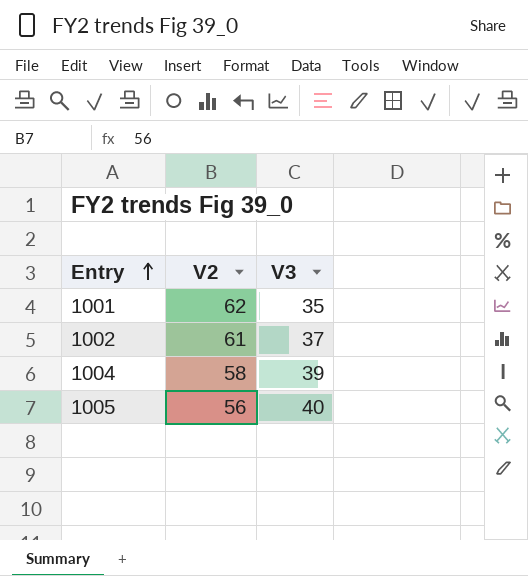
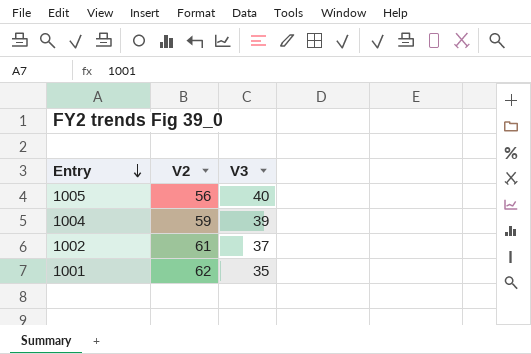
row order: Entry ascending -> Entry descending
1004 | V2: 58 -> 59

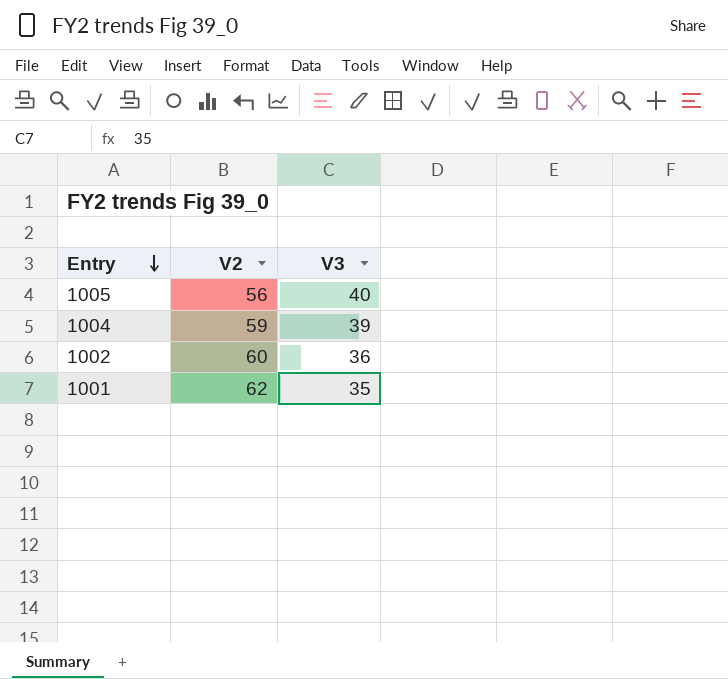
1002 | V2: 61 -> 60
1002 | V3: 37 -> 36

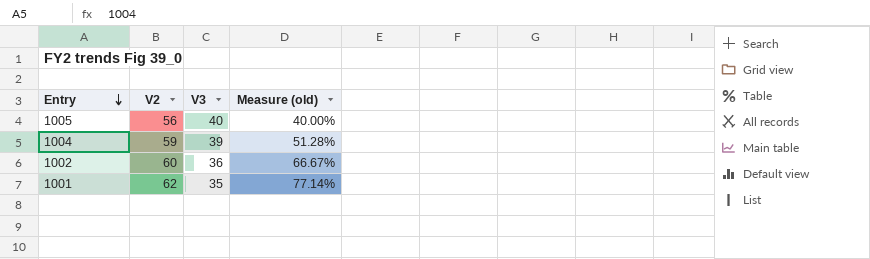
column Measure (old) | formula: none -> ([V2] - [V3]) / [V3]

